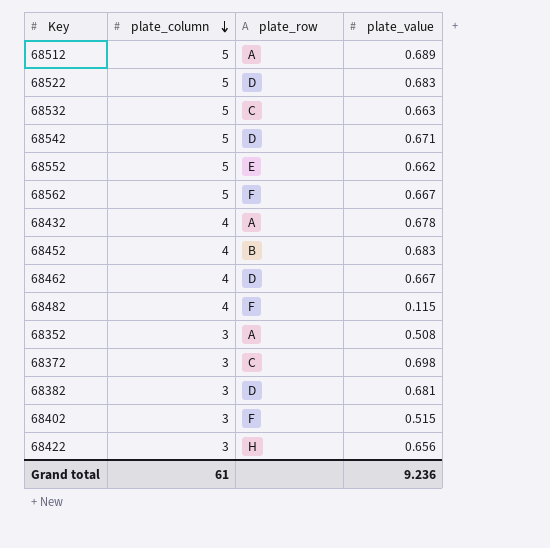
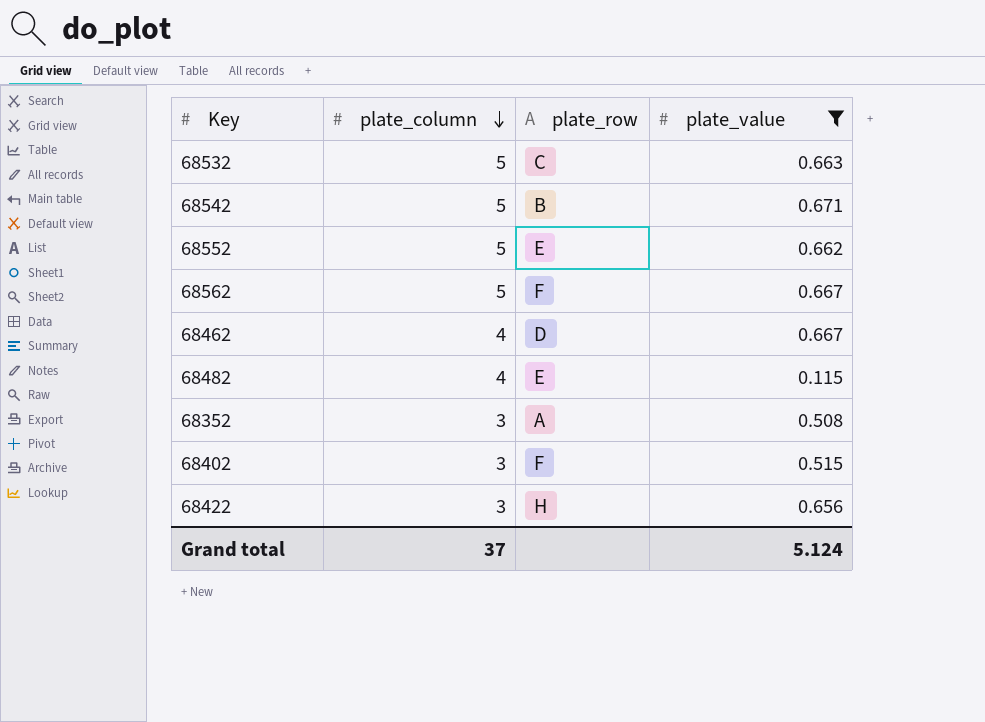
filter: none -> plate_value <= 0.671
68542 | plate_row: D -> B
68482 | plate_row: F -> E
Grand total | plate_column: 61 -> 37
Grand total | plate_value: 9.236 -> 5.124

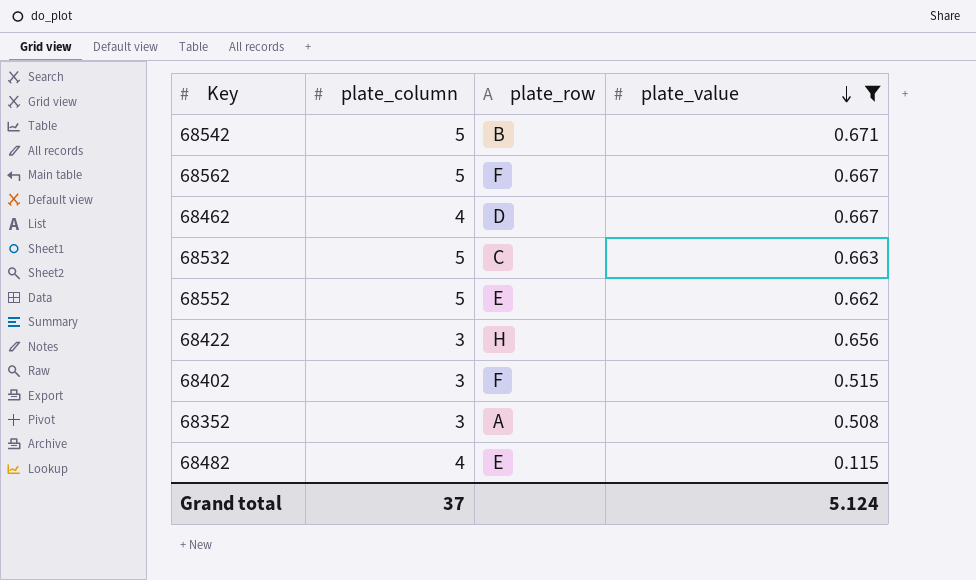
row order: plate_column descending -> plate_value descending

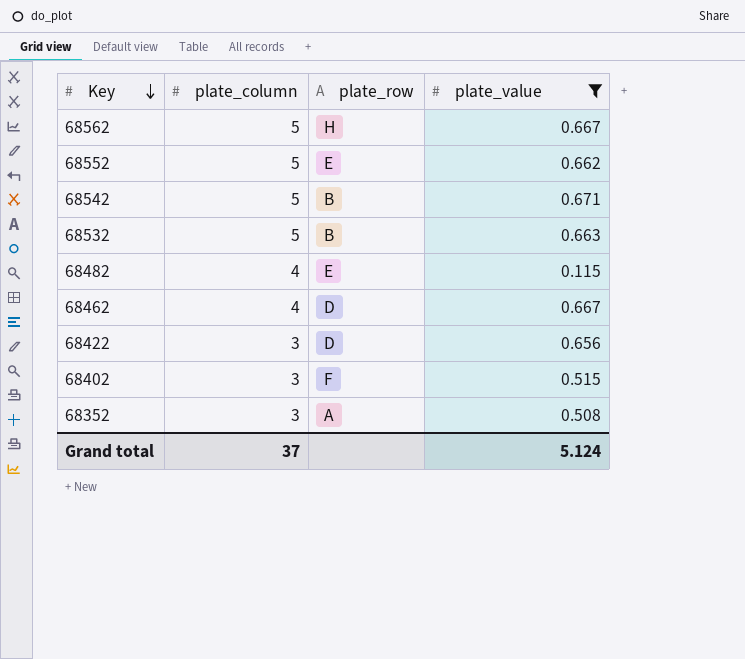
row order: plate_value descending -> Key descending
68562 | plate_row: F -> H
68532 | plate_row: C -> B
68422 | plate_row: H -> D

